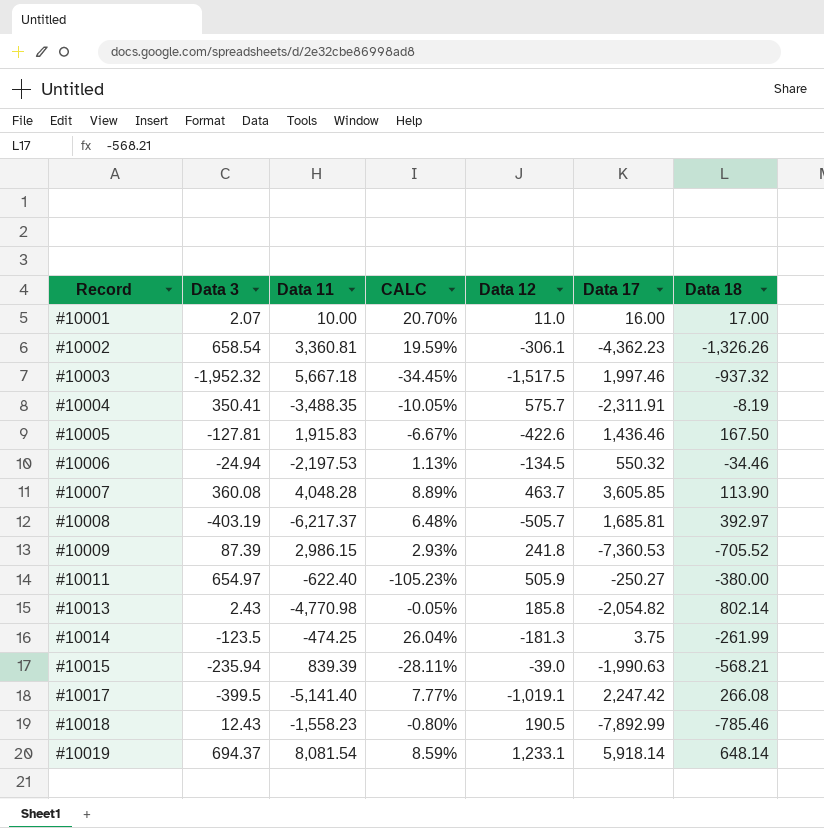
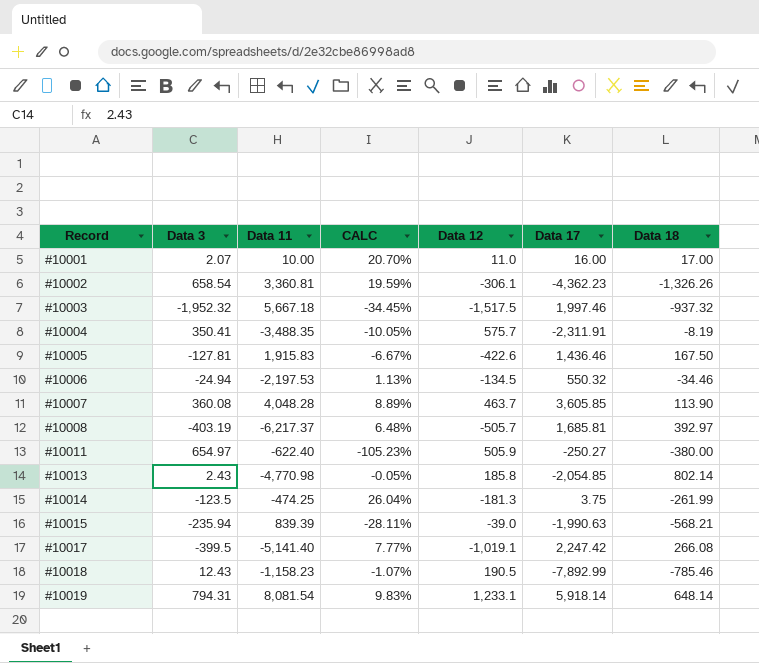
row #10009: 87.39 | 2,986.15 | 2.93% | 241.8 | -7,360.53 | -705.52 -> none
#10013 | Data 17: -2,054.82 -> -2,054.85
#10018 | Data 11: -1,558.23 -> -1,158.23
#10018 | CALC: -0.80% -> -1.07%
#10019 | Data 3: 694.37 -> 794.31
#10019 | CALC: 8.59% -> 9.83%

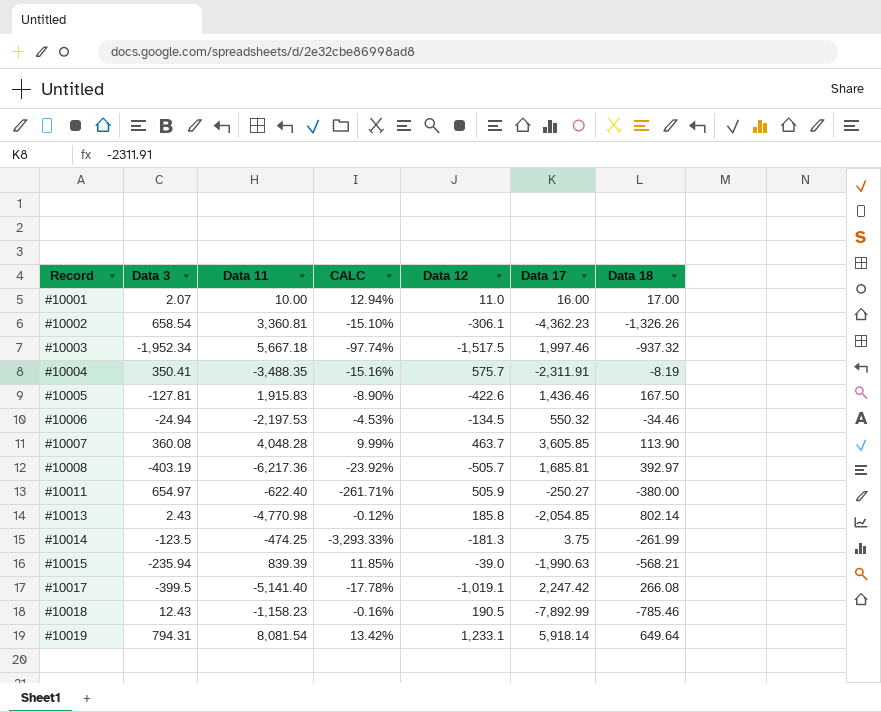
column CALC | formula: [Data 3] / [Data 11] -> [Data 3] / [Data 17]
#10003 | Data 3: -1,952.32 -> -1,952.34
#10008 | Data 11: -6,217.37 -> -6,217.36
#10019 | Data 18: 648.14 -> 649.64

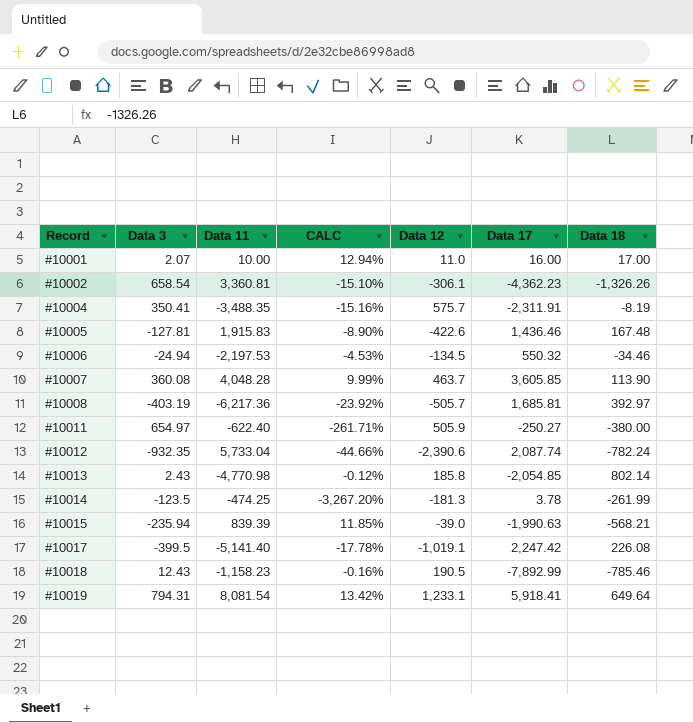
row #10003: -1,952.34 | 5,667.18 | -97.74% | -1,517.5 | 1,997.46 | -937.32 -> none
#10005 | Data 18: 167.50 -> 167.48
row #10012: none -> -932.35 | 5,733.04 | -44.66% | -2,390.6 | 2,087.74 | -782.24
#10014 | CALC: -3,293.33% -> -3,267.20%
#10014 | Data 17: 3.75 -> 3.78
#10017 | Data 18: 266.08 -> 226.08
#10019 | Data 17: 5,918.14 -> 5,918.41

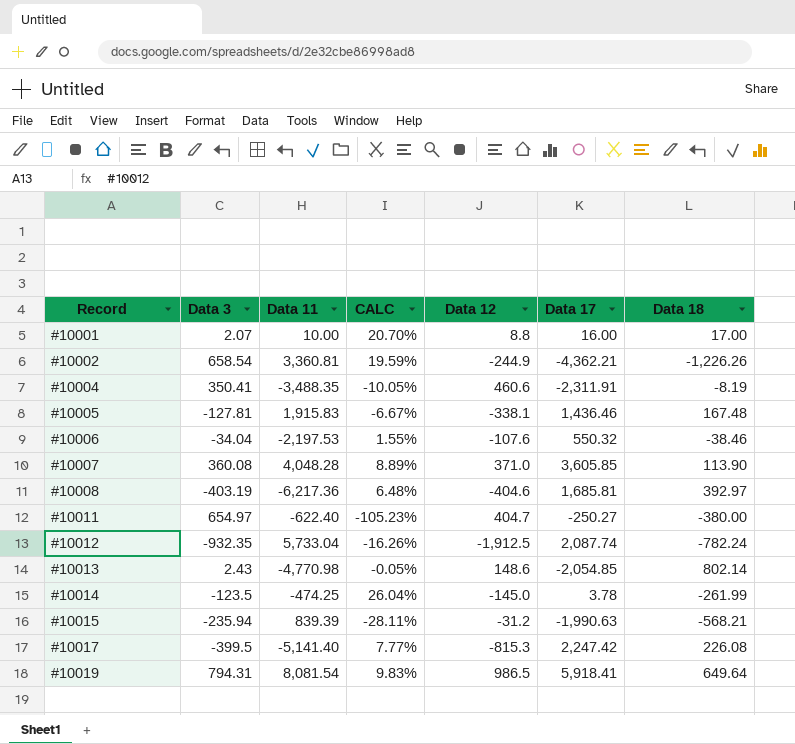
column CALC | formula: [Data 3] / [Data 17] -> [Data 3] / [Data 11]
row #10018: 12.43 | -1,158.23 | -0.16% | 190.5 | -7,892.99 | -785.46 -> none
#10001 | Data 12: 11.0 -> 8.8
#10002 | Data 12: -306.1 -> -244.9
#10002 | Data 17: -4,362.23 -> -4,362.21
#10002 | Data 18: -1,326.26 -> -1,226.26
#10004 | Data 12: 575.7 -> 460.6
#10005 | Data 12: -422.6 -> -338.1
#10006 | Data 3: -24.94 -> -34.04
#10006 | Data 12: -134.5 -> -107.6
#10006 | Data 18: -34.46 -> -38.46
#10007 | Data 12: 463.7 -> 371.0
#10008 | Data 12: -505.7 -> -404.6
#10011 | Data 12: 505.9 -> 404.7
#10012 | Data 12: -2,390.6 -> -1,912.5
#10013 | Data 12: 185.8 -> 148.6
#10014 | Data 12: -181.3 -> -145.0
#10015 | Data 12: -39.0 -> -31.2
#10017 | Data 12: -1,019.1 -> -815.3
#10019 | Data 12: 1,233.1 -> 986.5

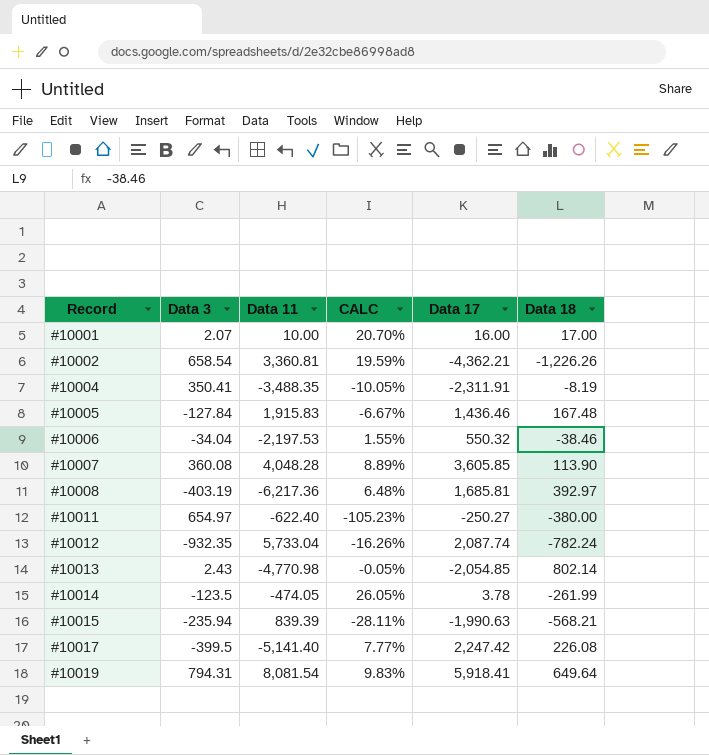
column Data 12 | position: 5 -> none
#10005 | Data 3: -127.81 -> -127.84
#10014 | Data 11: -474.25 -> -474.05
#10014 | CALC: 26.04% -> 26.05%

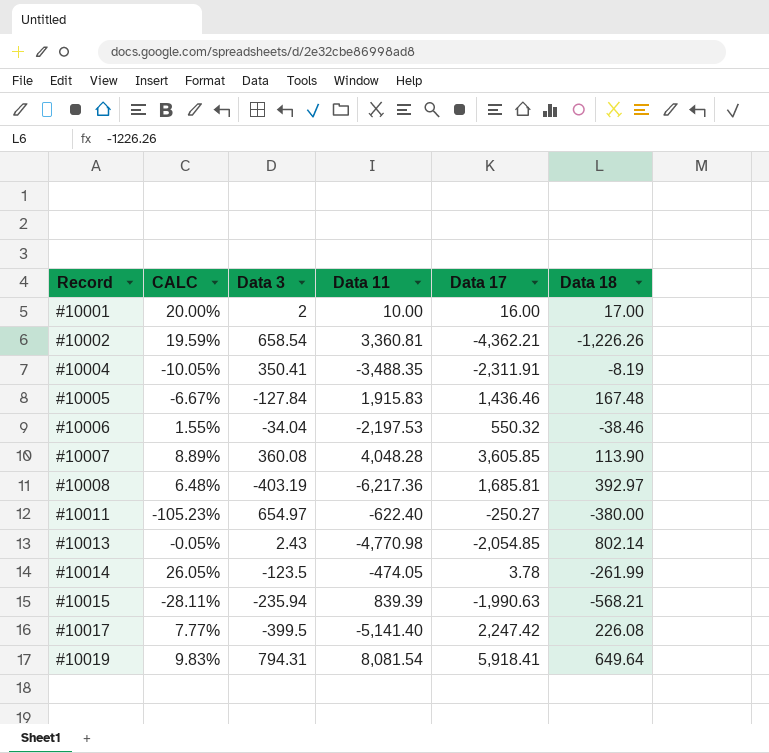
column CALC | position: 4 -> 2
row #10012: -932.35 | 5,733.04 | -16.26% | 2,087.74 | -782.24 -> none
#10001 | CALC: 20.70% -> 20.00%
#10001 | Data 3: 2.07 -> 2

